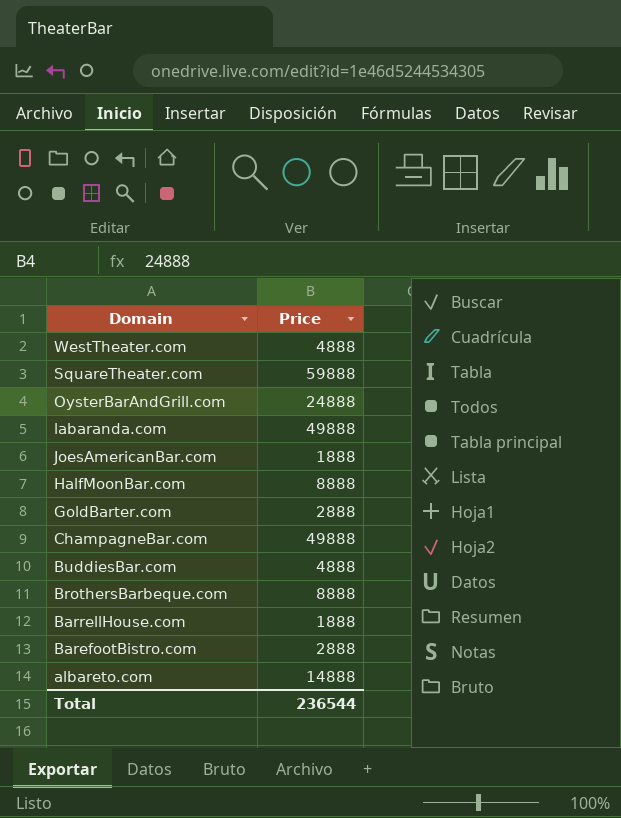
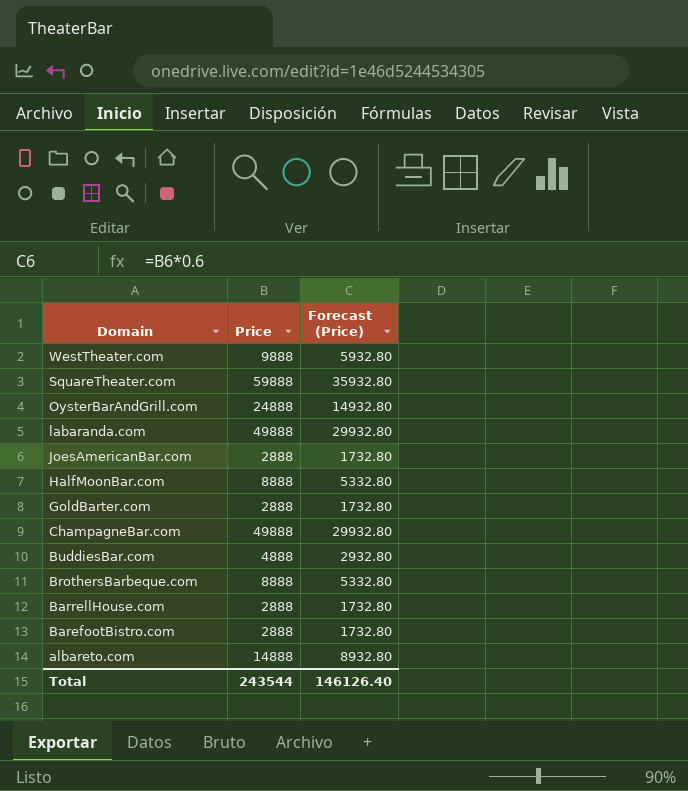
column Forecast (Price) | formula: none -> [Price] * 0.6
WestTheater.com | Price: 4888 -> 9888
JoesAmericanBar.com | Price: 1888 -> 2888
BarrellHouse.com | Price: 1888 -> 2888
Total | Price: 236544 -> 243544

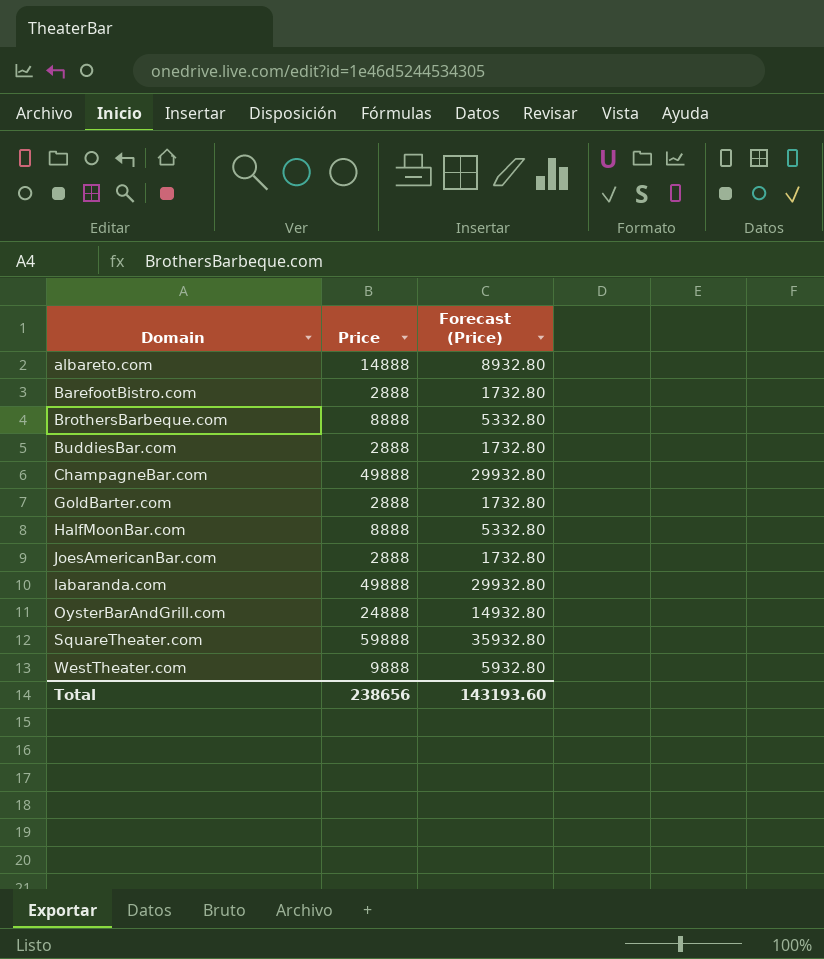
row order: Domain descending -> Domain ascending
row BarrellHouse.com: 2888 | 1732.80 -> none
BuddiesBar.com | Price: 4888 -> 2888
BuddiesBar.com | Forecast (Price): 2932.80 -> 1732.80
Total | Price: 243544 -> 238656
Total | Forecast (Price): 146126.40 -> 143193.60

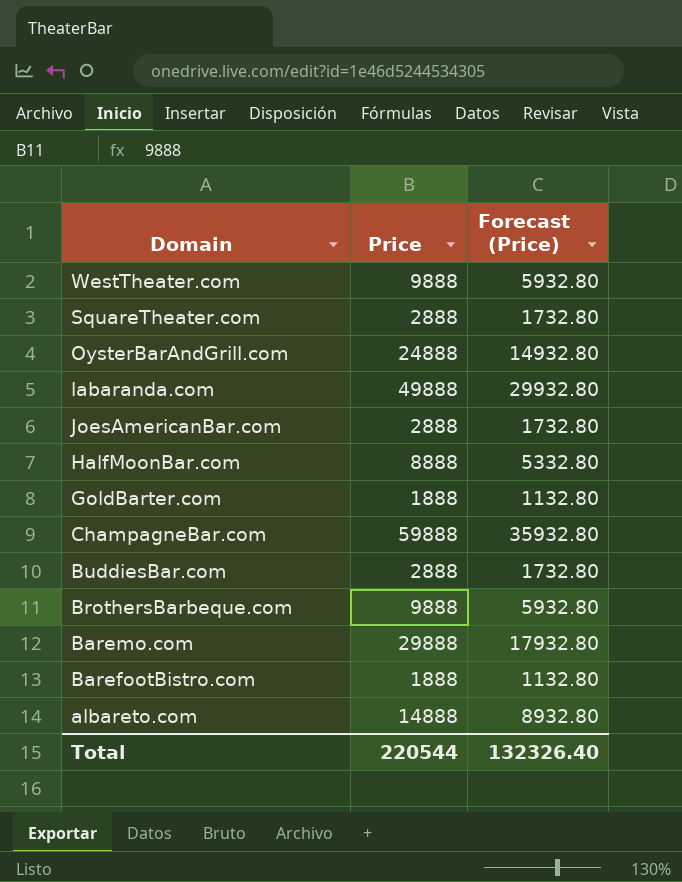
row order: Domain ascending -> Domain descending
SquareTheater.com | Price: 59888 -> 2888
SquareTheater.com | Forecast (Price): 35932.80 -> 1732.80
GoldBarter.com | Price: 2888 -> 1888
GoldBarter.com | Forecast (Price): 1732.80 -> 1132.80
ChampagneBar.com | Price: 49888 -> 59888
ChampagneBar.com | Forecast (Price): 29932.80 -> 35932.80
BrothersBarbeque.com | Price: 8888 -> 9888
BrothersBarbeque.com | Forecast (Price): 5332.80 -> 5932.80
row Baremo.com: none -> 29888 | 17932.80
BarefootBistro.com | Price: 2888 -> 1888
BarefootBistro.com | Forecast (Price): 1732.80 -> 1132.80
Total | Price: 238656 -> 220544
Total | Forecast (Price): 143193.60 -> 132326.40

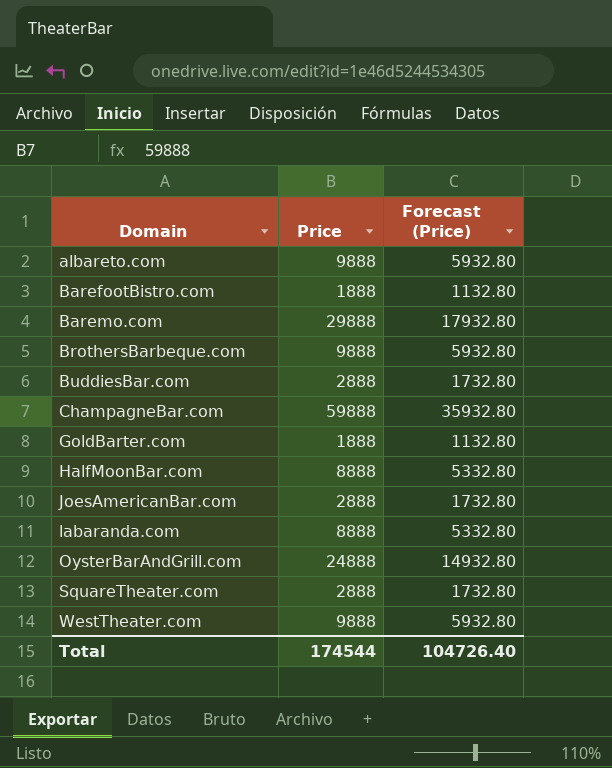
row order: Domain descending -> Domain ascending
albareto.com | Price: 14888 -> 9888
albareto.com | Forecast (Price): 8932.80 -> 5932.80
labaranda.com | Price: 49888 -> 8888
labaranda.com | Forecast (Price): 29932.80 -> 5332.80
Total | Price: 220544 -> 174544
Total | Forecast (Price): 132326.40 -> 104726.40

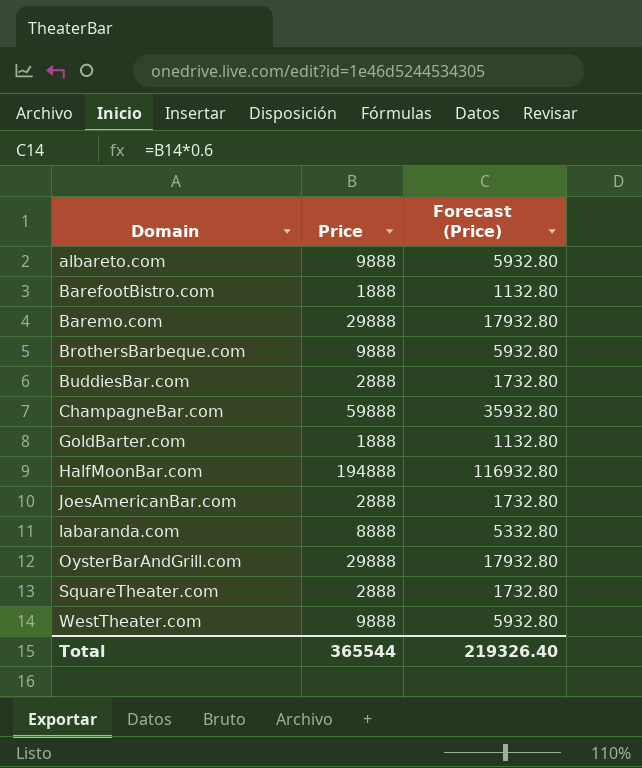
HalfMoonBar.com | Price: 8888 -> 194888
HalfMoonBar.com | Forecast (Price): 5332.80 -> 116932.80
OysterBarAndGrill.com | Price: 24888 -> 29888
OysterBarAndGrill.com | Forecast (Price): 14932.80 -> 17932.80
Total | Price: 174544 -> 365544
Total | Forecast (Price): 104726.40 -> 219326.40

